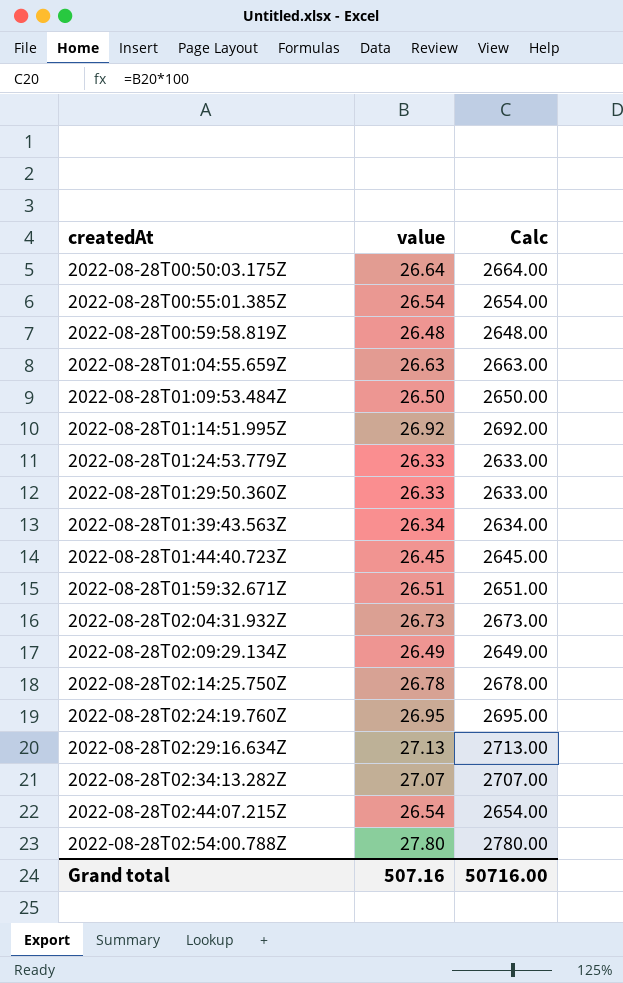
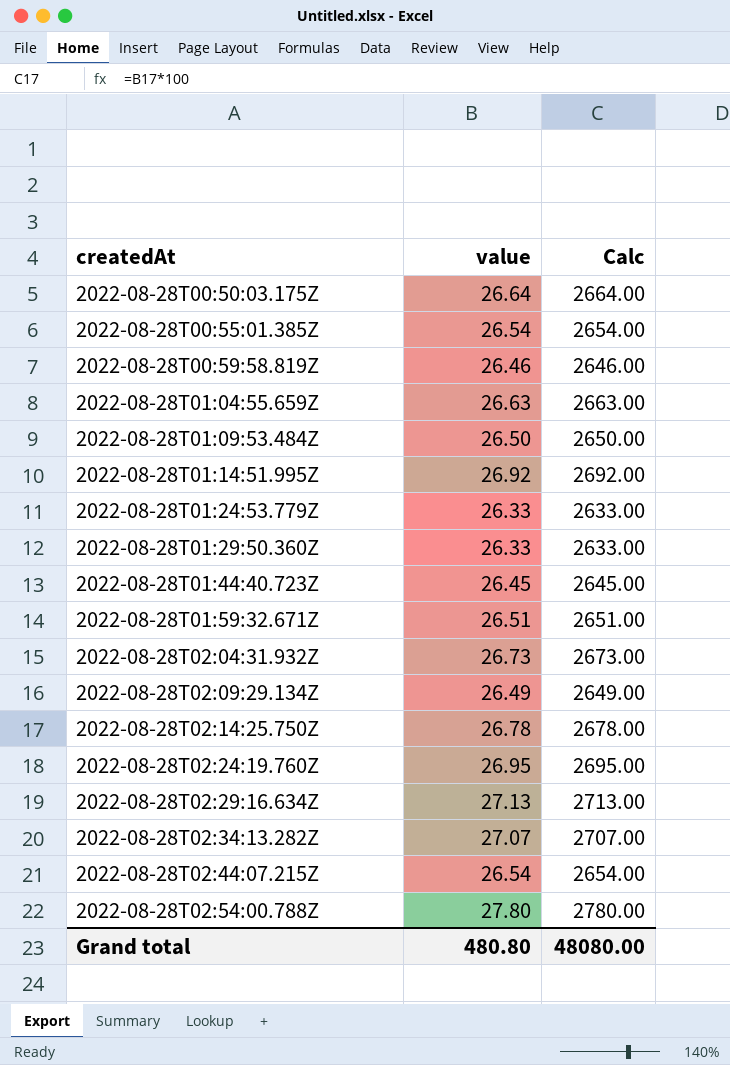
row 2022-08-28T01:39:43.563Z: 26.34 | 2634.00 -> none
2022-08-28T00:59:58.819Z | value: 26.48 -> 26.46
2022-08-28T00:59:58.819Z | Calc: 2648.00 -> 2646.00
Grand total | value: 507.16 -> 480.80
Grand total | Calc: 50716.00 -> 48080.00

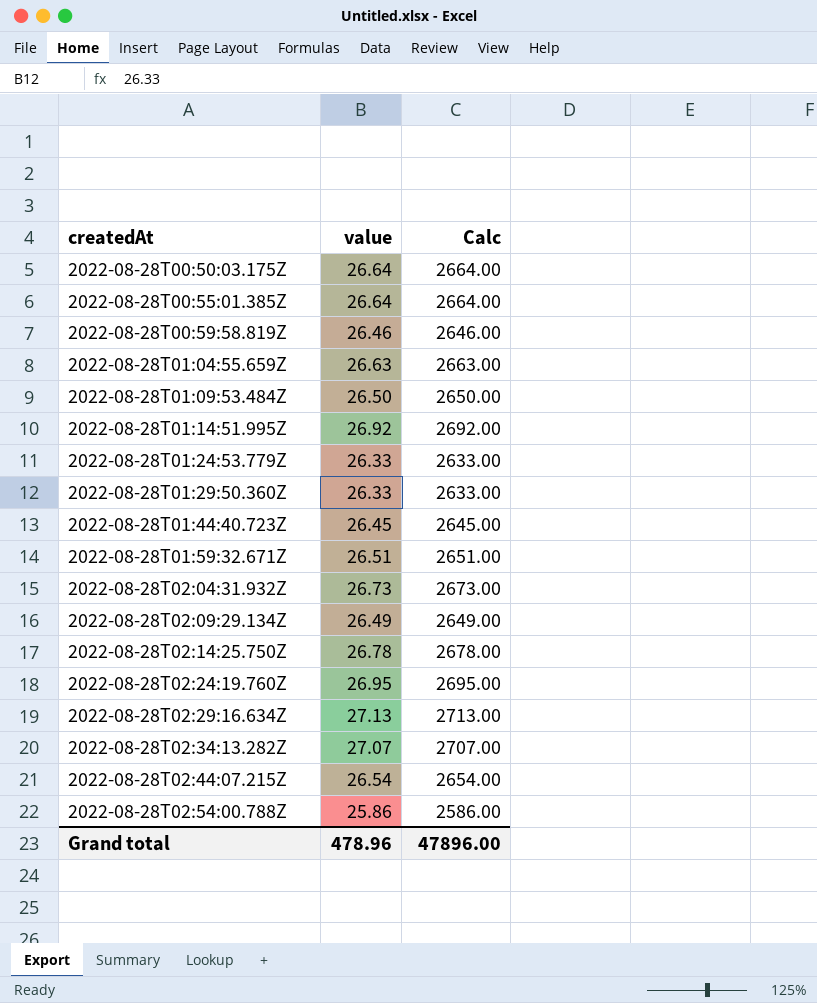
2022-08-28T00:55:01.385Z | value: 26.54 -> 26.64
2022-08-28T00:55:01.385Z | Calc: 2654.00 -> 2664.00
2022-08-28T02:54:00.788Z | value: 27.80 -> 25.86
2022-08-28T02:54:00.788Z | Calc: 2780.00 -> 2586.00
Grand total | value: 480.80 -> 478.96
Grand total | Calc: 48080.00 -> 47896.00

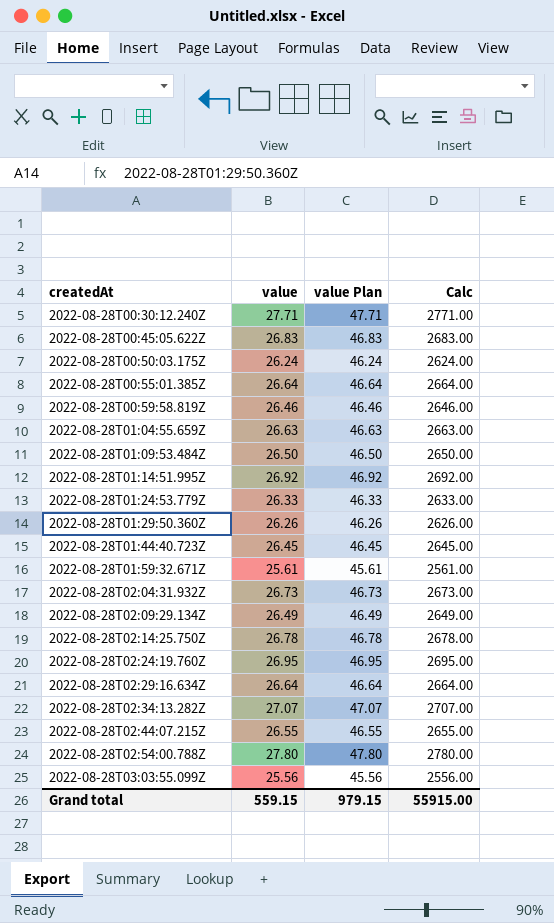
column value Plan | formula: none -> [value] + 20
row 2022-08-28T00:30:12.240Z: none -> 27.71 | 47.71 | 2771.00
row 2022-08-28T00:45:05.622Z: none -> 26.83 | 46.83 | 2683.00
2022-08-28T00:50:03.175Z | value: 26.64 -> 26.24
2022-08-28T00:50:03.175Z | Calc: 2664.00 -> 2624.00
2022-08-28T01:29:50.360Z | value: 26.33 -> 26.26
2022-08-28T01:29:50.360Z | Calc: 2633.00 -> 2626.00
2022-08-28T01:59:32.671Z | value: 26.51 -> 25.61
2022-08-28T01:59:32.671Z | Calc: 2651.00 -> 2561.00
2022-08-28T02:29:16.634Z | value: 27.13 -> 26.64
2022-08-28T02:29:16.634Z | Calc: 2713.00 -> 2664.00
2022-08-28T02:44:07.215Z | value: 26.54 -> 26.55
2022-08-28T02:44:07.215Z | Calc: 2654.00 -> 2655.00
2022-08-28T02:54:00.788Z | value: 25.86 -> 27.80
2022-08-28T02:54:00.788Z | Calc: 2586.00 -> 2780.00
row 2022-08-28T03:03:55.099Z: none -> 25.56 | 45.56 | 2556.00
Grand total | value: 478.96 -> 559.15
Grand total | Calc: 47896.00 -> 55915.00

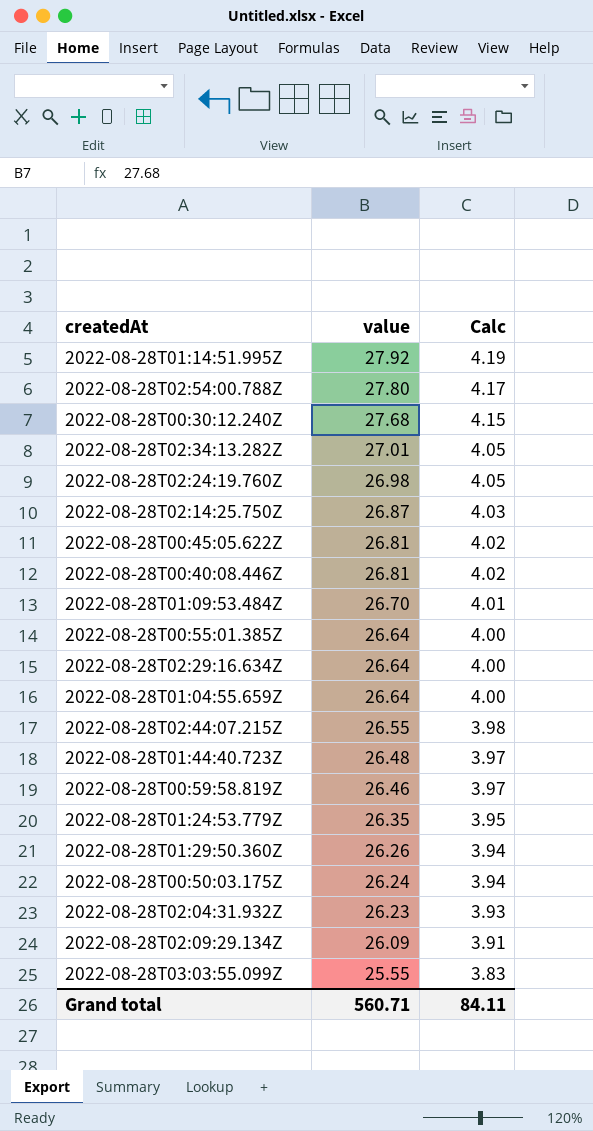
row order: createdAt ascending -> value descending
column value Plan | formula: [value] + 20 -> none
column Calc | formula: [value] * 100 -> [value] * 0.15
row 2022-08-28T01:59:32.671Z: 25.61 | 45.61 | 2561.00 -> none
2022-08-28T01:14:51.995Z | value: 26.92 -> 27.92
2022-08-28T00:30:12.240Z | value: 27.71 -> 27.68
2022-08-28T02:34:13.282Z | value: 27.07 -> 27.01
2022-08-28T02:24:19.760Z | value: 26.95 -> 26.98
2022-08-28T02:14:25.750Z | value: 26.78 -> 26.87
2022-08-28T00:45:05.622Z | value: 26.83 -> 26.81
row 2022-08-28T00:40:08.446Z: none -> 26.81 | 4.02
2022-08-28T01:09:53.484Z | value: 26.50 -> 26.70
2022-08-28T01:04:55.659Z | value: 26.63 -> 26.64
2022-08-28T01:44:40.723Z | value: 26.45 -> 26.48
2022-08-28T01:24:53.779Z | value: 26.33 -> 26.35
2022-08-28T02:04:31.932Z | value: 26.73 -> 26.23
2022-08-28T02:09:29.134Z | value: 26.49 -> 26.09
2022-08-28T03:03:55.099Z | value: 25.56 -> 25.55
Grand total | value: 559.15 -> 560.71
Grand total | Calc: 55915.00 -> 84.11

